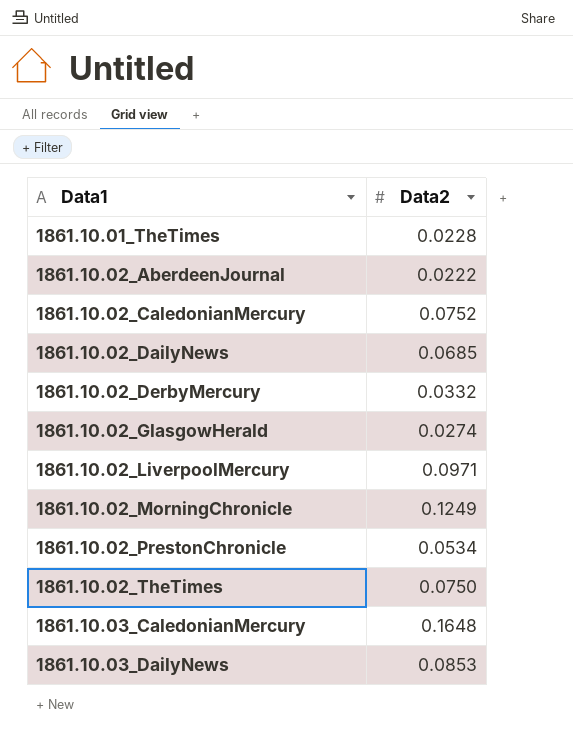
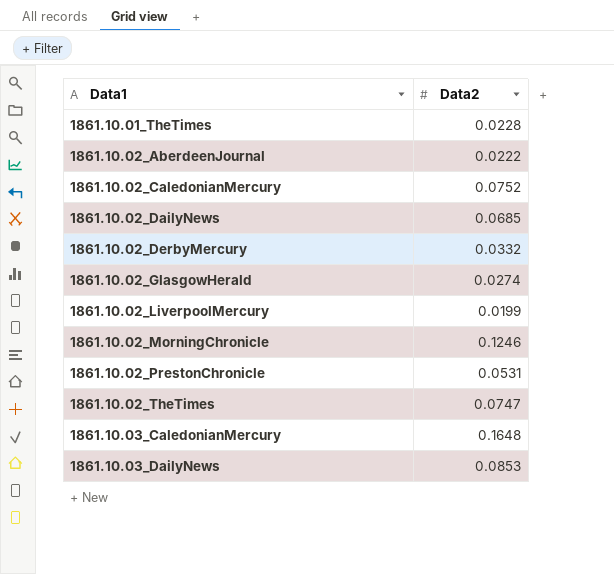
1861.10.02_LiverpoolMercury | Data2: 0.0971 -> 0.0199
1861.10.02_MorningChronicle | Data2: 0.1249 -> 0.1246
1861.10.02_PrestonChronicle | Data2: 0.0534 -> 0.0531
1861.10.02_TheTimes | Data2: 0.0750 -> 0.0747

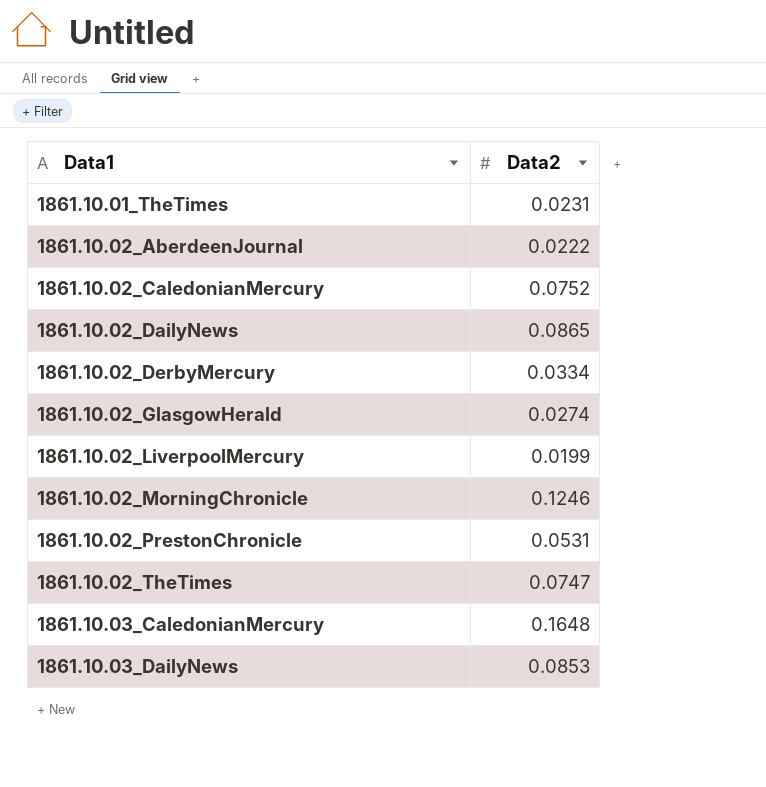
1861.10.01_TheTimes | Data2: 0.0228 -> 0.0231
1861.10.02_DailyNews | Data2: 0.0685 -> 0.0865
1861.10.02_DerbyMercury | Data2: 0.0332 -> 0.0334

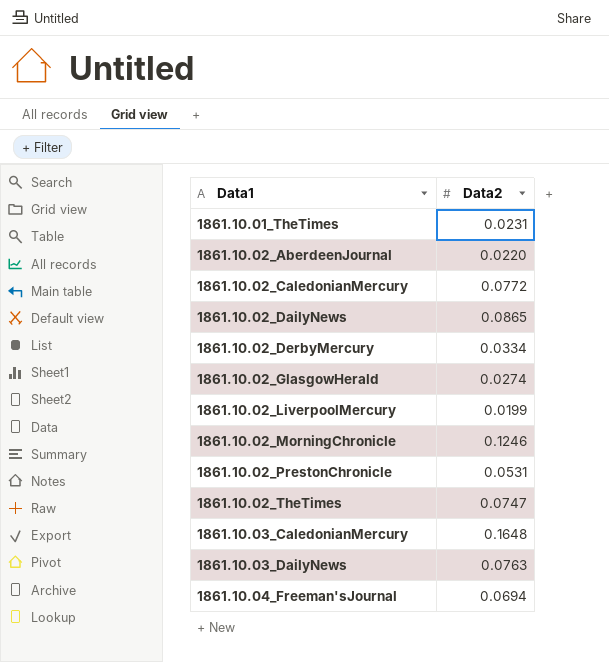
1861.10.02_AberdeenJournal | Data2: 0.0222 -> 0.0220
1861.10.02_CaledonianMercury | Data2: 0.0752 -> 0.0772
1861.10.03_DailyNews | Data2: 0.0853 -> 0.0763
row 1861.10.04_Freeman'sJournal: none -> 0.0694

